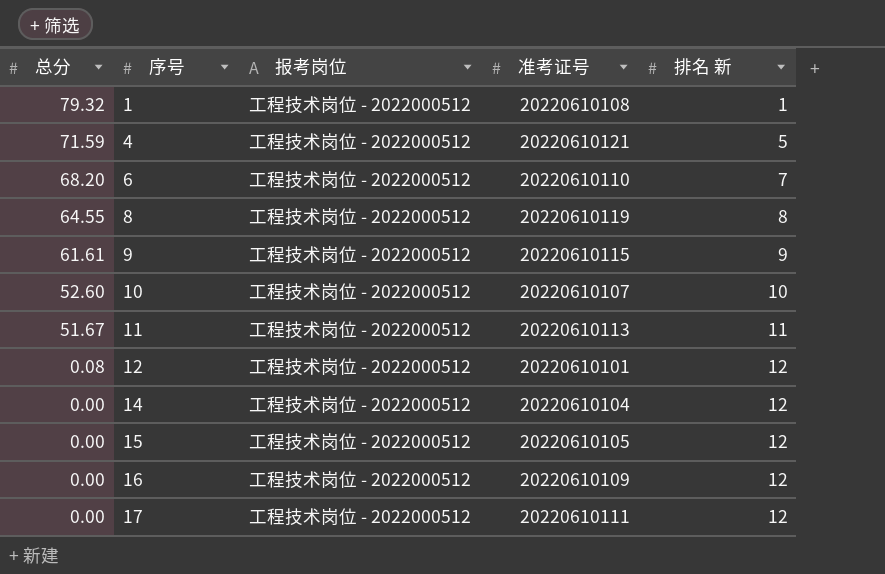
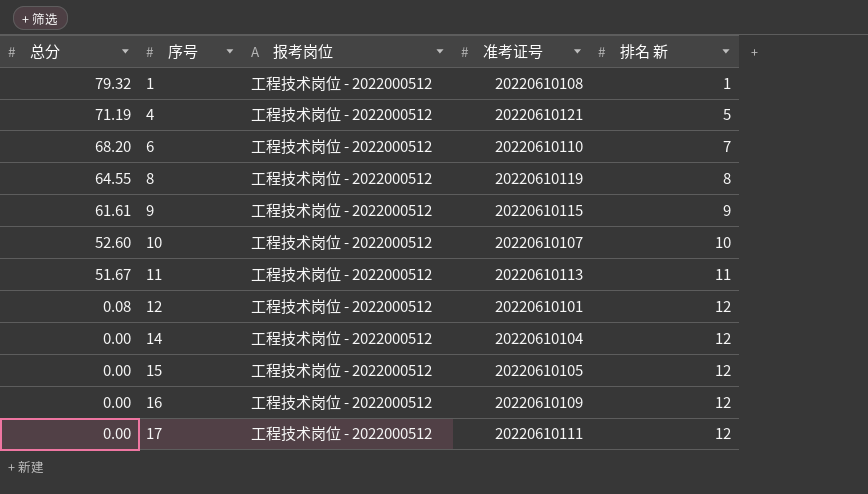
4 | 总分: 71.59 -> 71.19

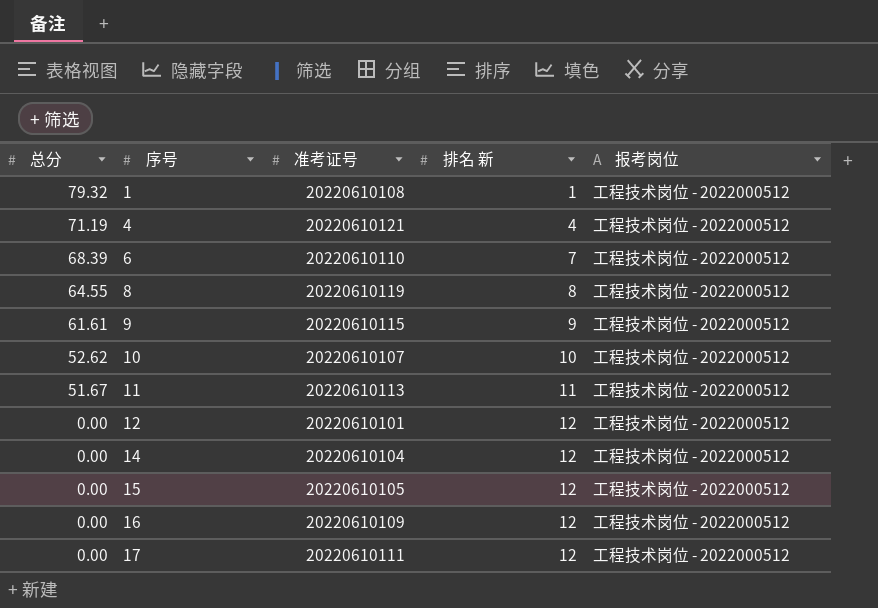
column 报考岗位 | position: 3 -> 5
4 | 排名 新: 5 -> 4
6 | 总分: 68.20 -> 68.39
10 | 总分: 52.60 -> 52.62
12 | 总分: 0.08 -> 0.00

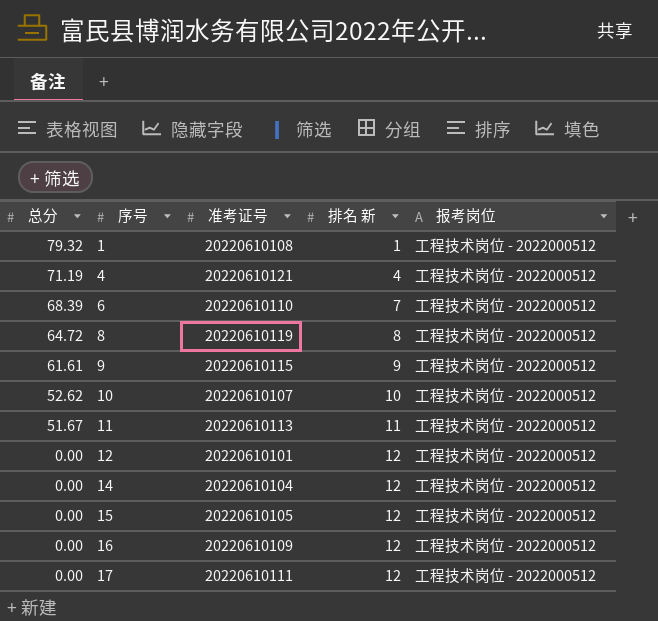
8 | 总分: 64.55 -> 64.72

